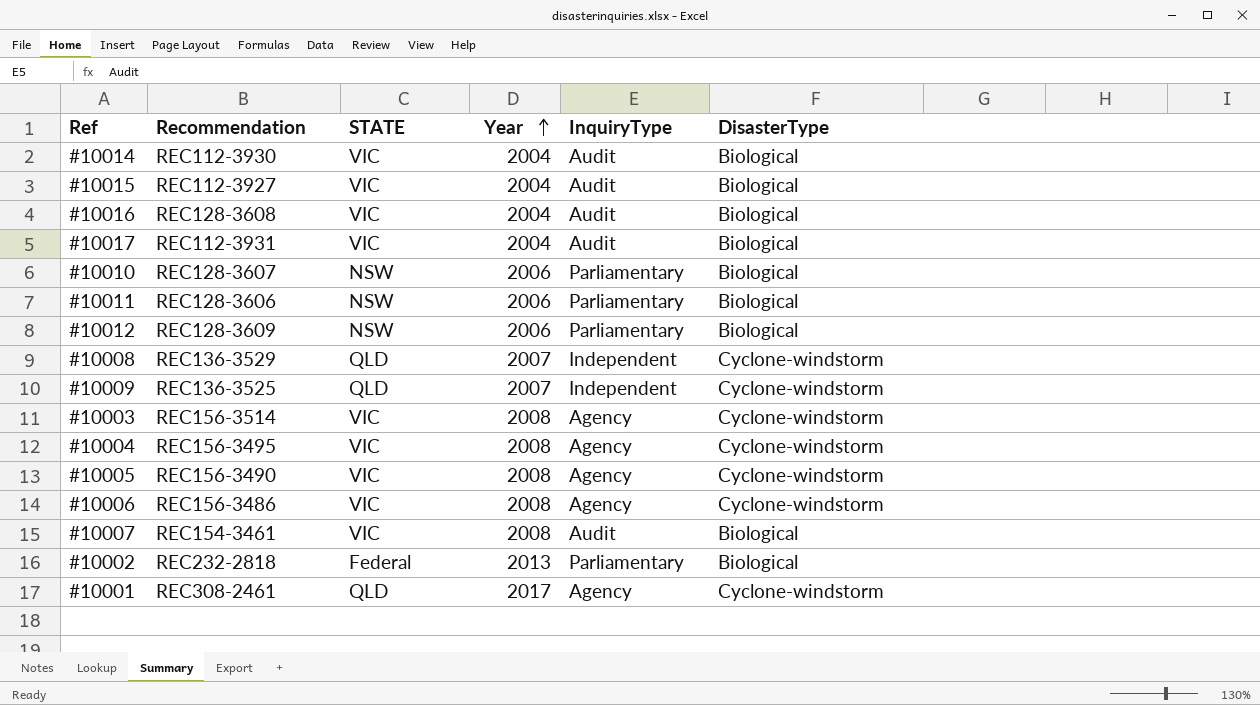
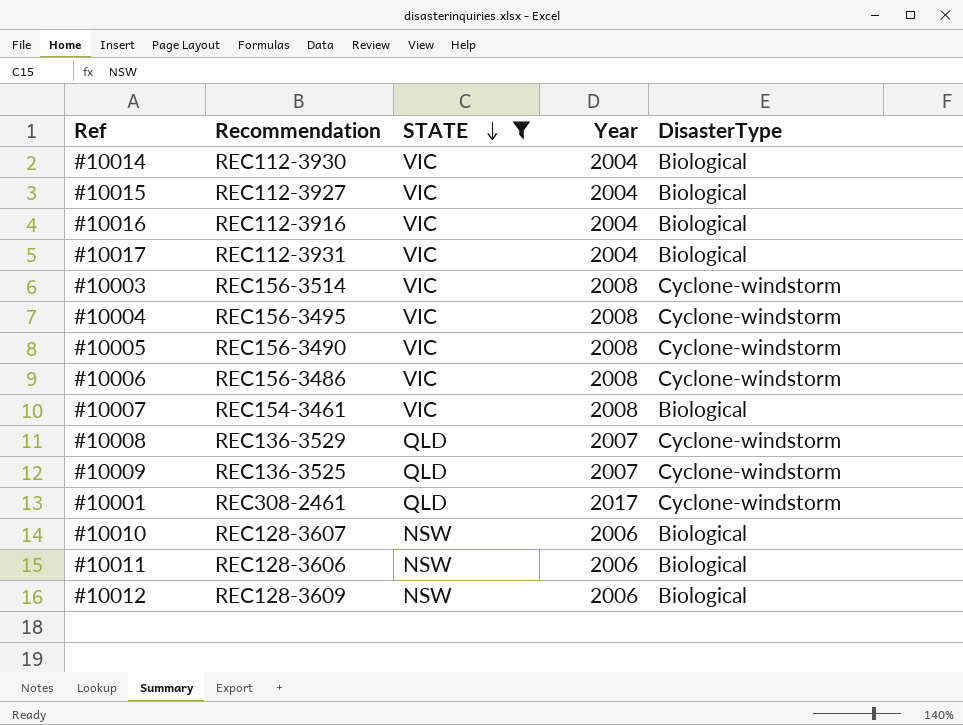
filter: none -> STATE != Federal
row order: Year ascending -> STATE descending
column InquiryType | position: 5 -> none
#10016 | Recommendation: REC128-3608 -> REC112-3916

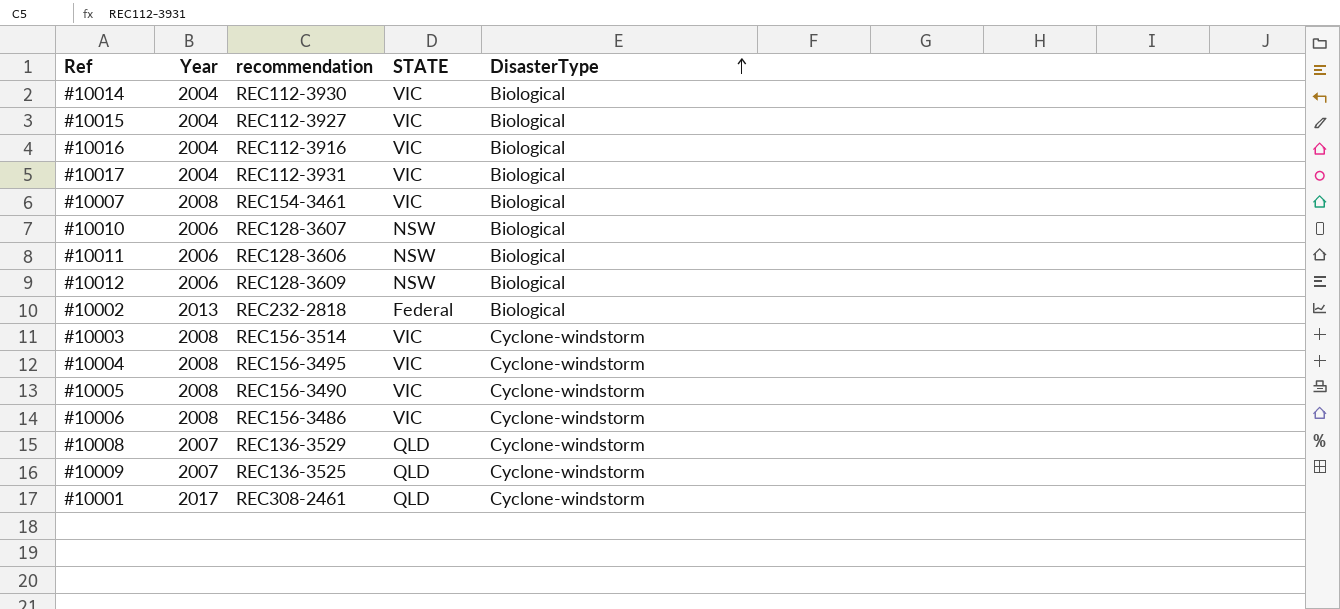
filter: STATE != Federal -> none
row order: STATE descending -> DisasterType ascending
column Year | position: 4 -> 2
column name: Recommendation -> recommendation

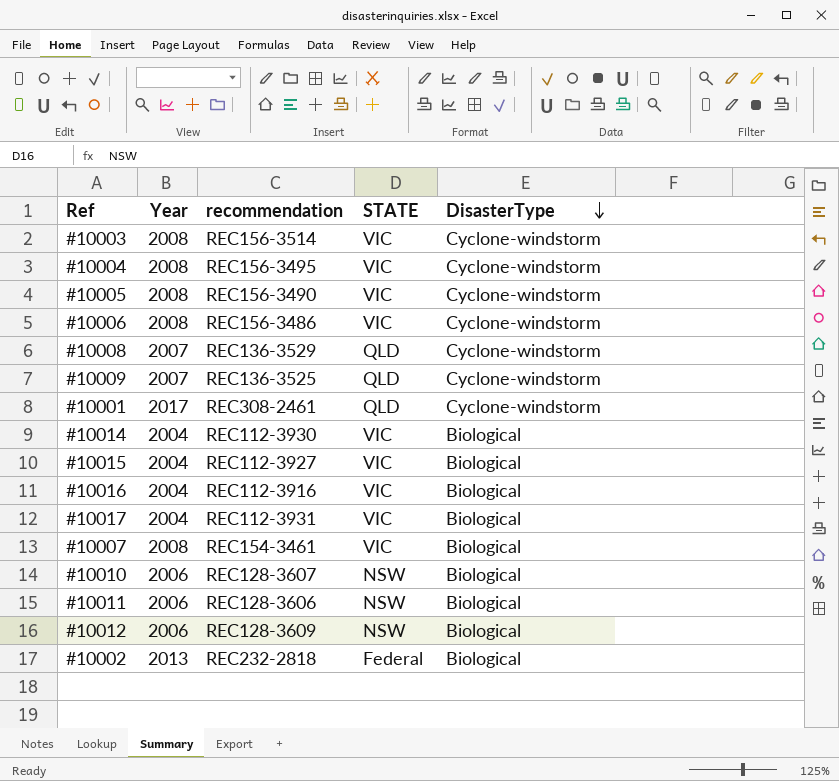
row order: DisasterType ascending -> DisasterType descending

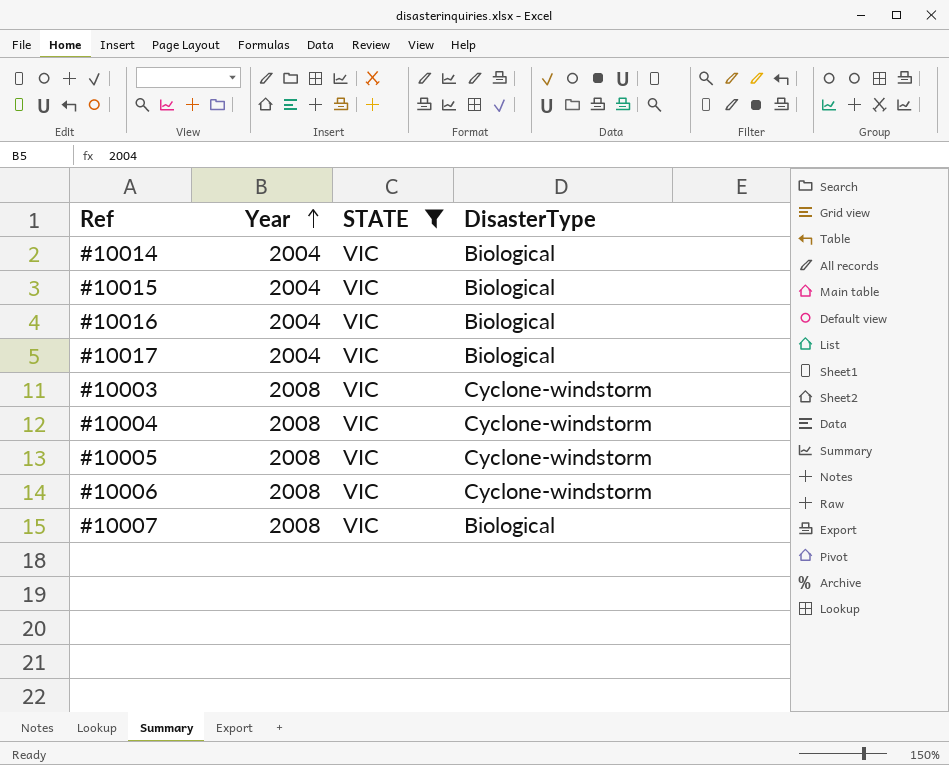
filter: none -> STATE = VIC
row order: DisasterType descending -> Year ascending
column recommendation | position: 3 -> none

